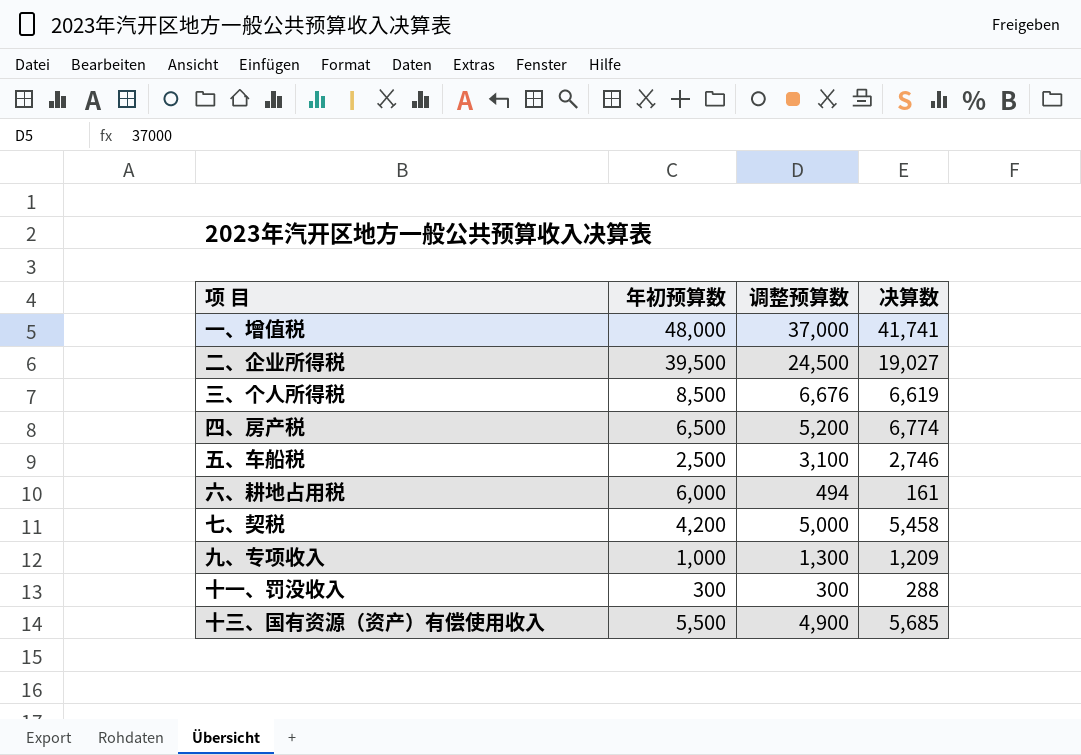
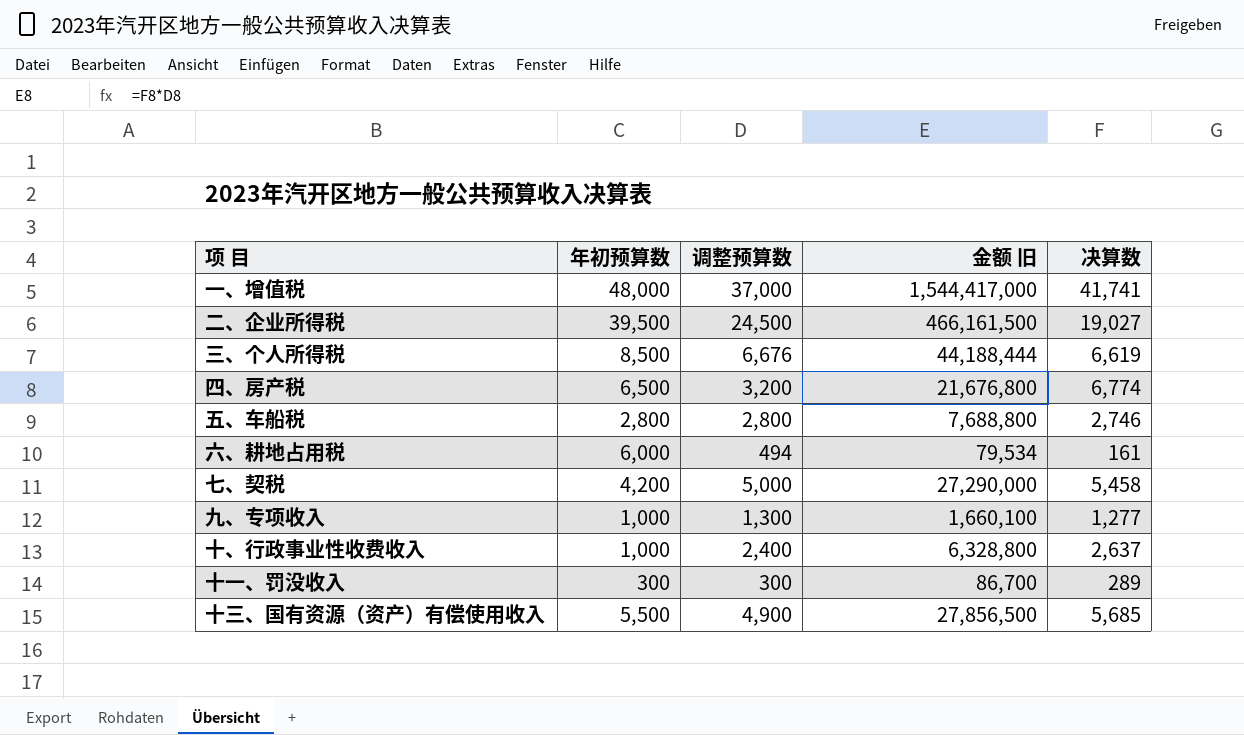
column 金额 旧 | formula: none -> [调整预算数] * [决算数]
四、房产税 | 调整预算数: 5,200 -> 3,200
五、车船税 | 年初预算数: 2,500 -> 2,800
五、车船税 | 调整预算数: 3,100 -> 2,800
九、专项收入 | 决算数: 1,209 -> 1,277
row 十、行政事业性收费收入: none -> 1,000 | 2,400 | 6,328,800 | 2,637
十一、罚没收入 | 决算数: 288 -> 289

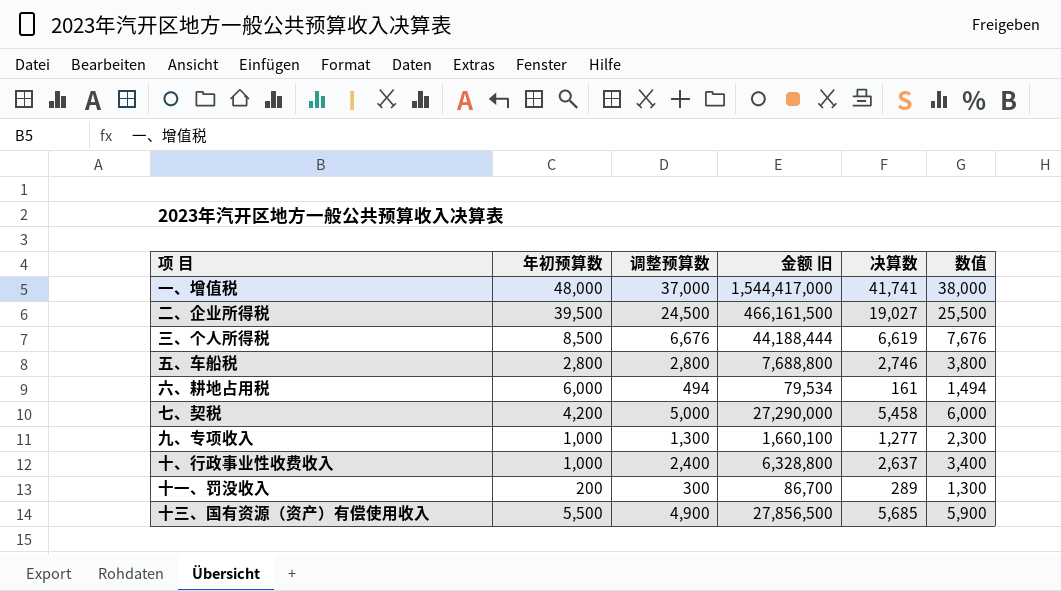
column 数值 | formula: none -> [调整预算数] + 1000
row 四、房产税: 6,500 | 3,200 | 21,676,800 | 6,774 -> none
十一、罚没收入 | 年初预算数: 300 -> 200

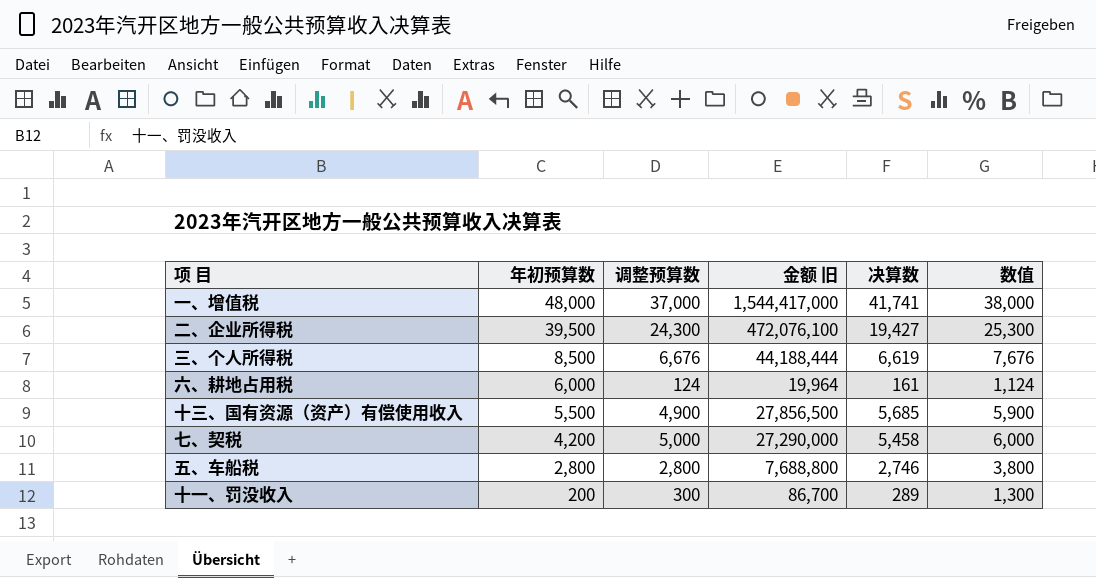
row order: none -> 年初预算数 descending
row 九、专项收入: 1,000 | 1,300 | 1,660,100 | 1,277 | 2,300 -> none
row 十、行政事业性收费收入: 1,000 | 2,400 | 6,328,800 | 2,637 | 3,400 -> none
二、企业所得税 | 调整预算数: 24,500 -> 24,300
二、企业所得税 | 金额 旧: 466,161,500 -> 472,076,100
二、企业所得税 | 决算数: 19,027 -> 19,427
二、企业所得税 | 数值: 25,500 -> 25,300
六、耕地占用税 | 调整预算数: 494 -> 124
六、耕地占用税 | 金额 旧: 79,534 -> 19,964
六、耕地占用税 | 数值: 1,494 -> 1,124

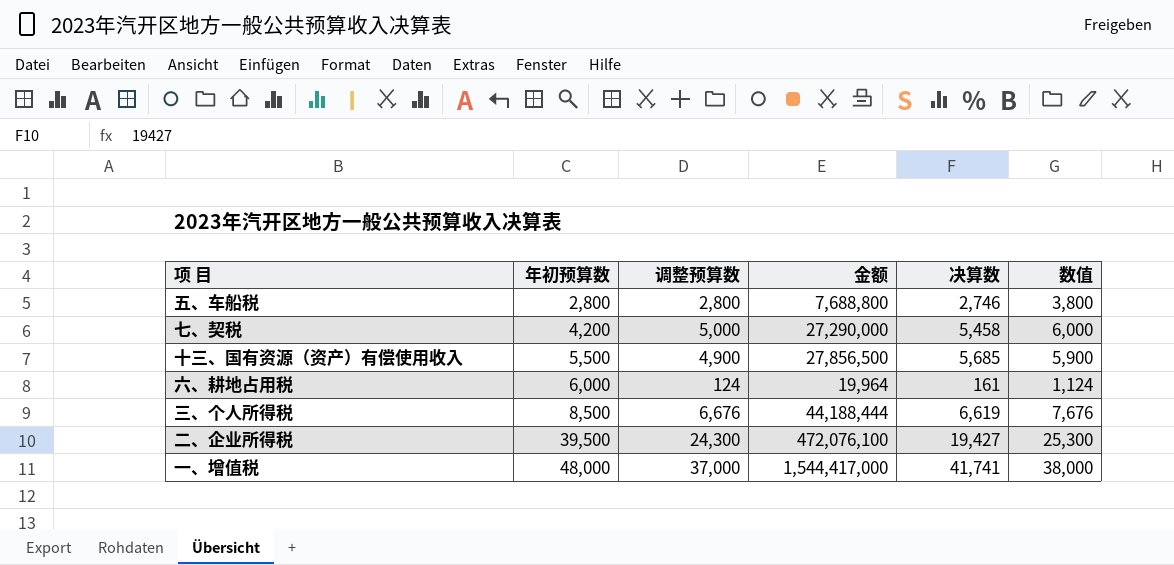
row order: 年初预算数 descending -> 年初预算数 ascending
column name: 金额 旧 -> 金额
row 十一、罚没收入: 200 | 300 | 86,700 | 289 | 1,300 -> none

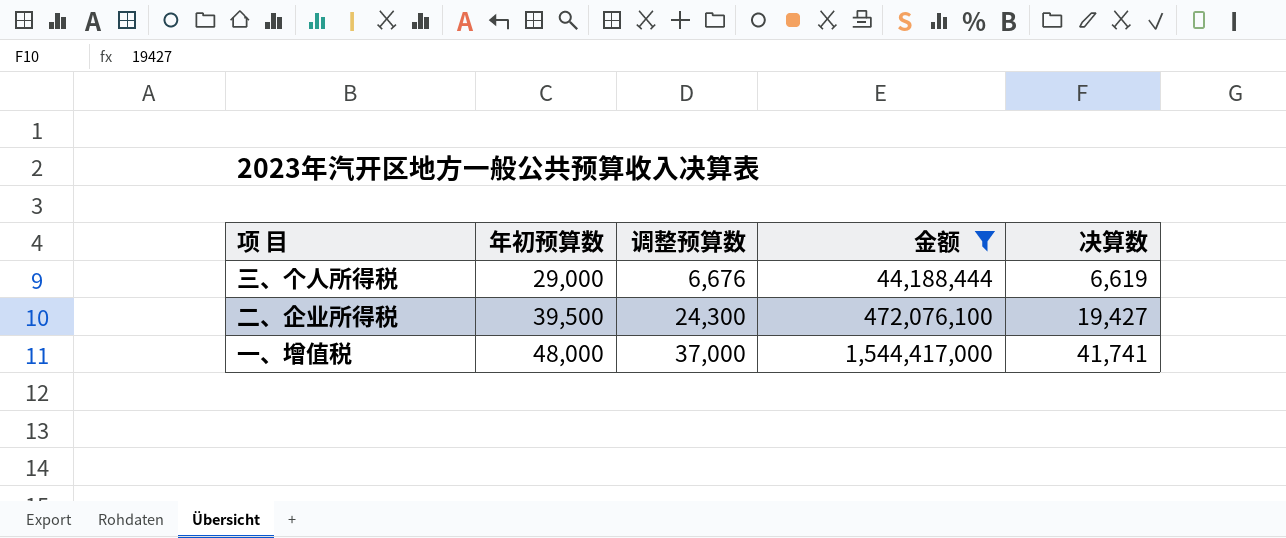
filter: none -> 金额 >= 44,188,444
column 数值 | formula: [调整预算数] + 1000 -> none
三、个人所得税 | 年初预算数: 8,500 -> 29,000

